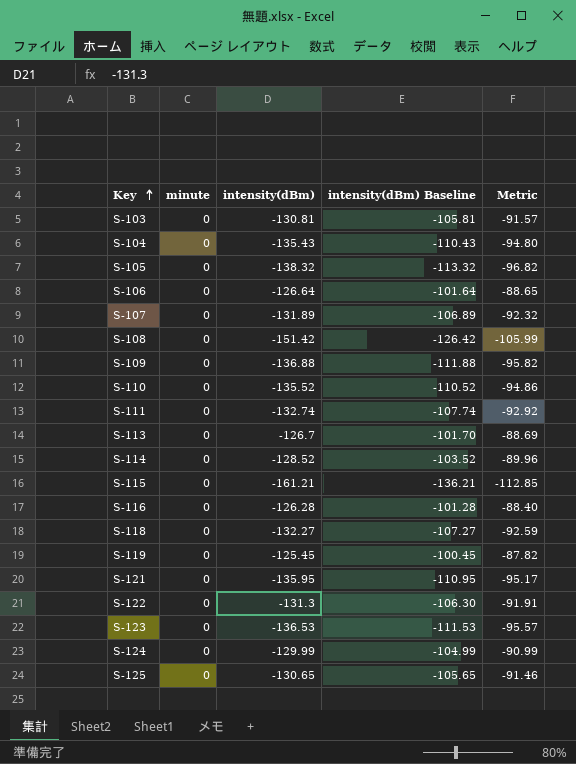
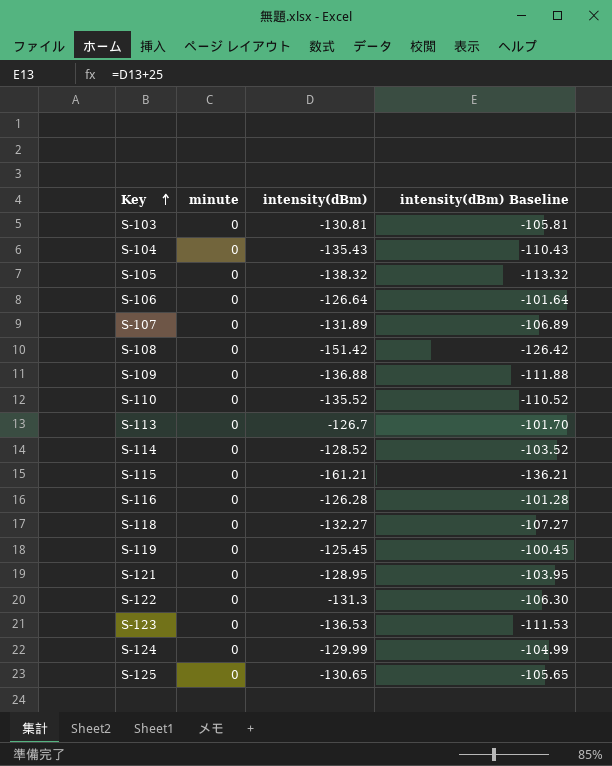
column Metric | formula: [intensity(dBm)] * 0.7 -> none
row S-111: 0 | -132.74 | -107.74 | -92.92 -> none
S-121 | intensity(dBm): -135.95 -> -128.95
S-121 | intensity(dBm) Baseline: -110.95 -> -103.95

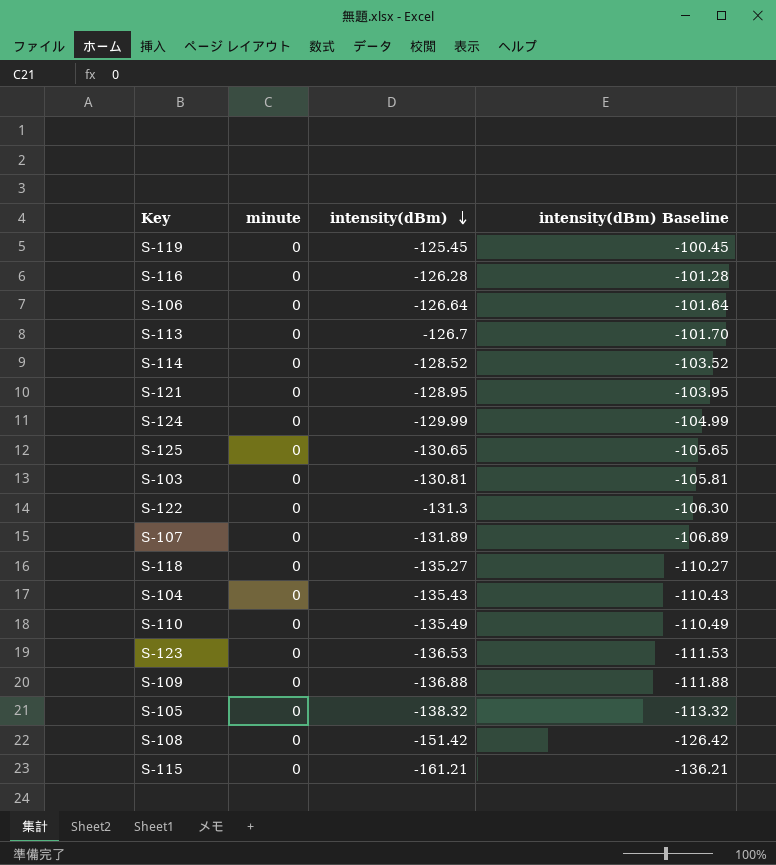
row order: Key ascending -> intensity(dBm) descending
S-118 | intensity(dBm): -132.27 -> -135.27
S-118 | intensity(dBm) Baseline: -107.27 -> -110.27
S-110 | intensity(dBm): -135.52 -> -135.49
S-110 | intensity(dBm) Baseline: -110.52 -> -110.49

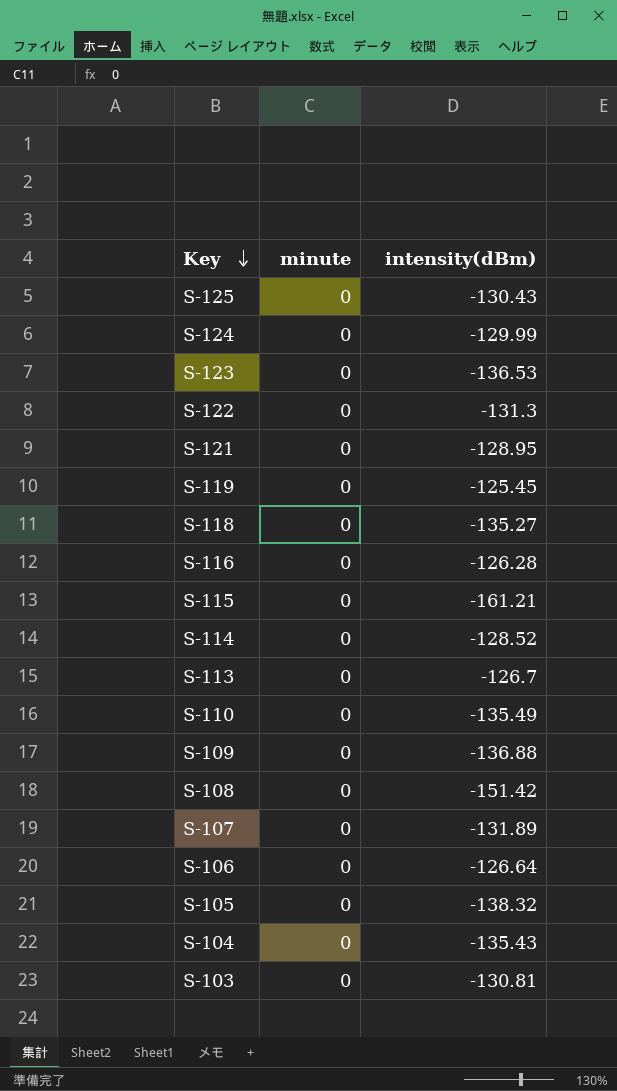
row order: intensity(dBm) descending -> Key descending
column intensity(dBm) Baseline | formula: [intensity(dBm)] + 25 -> none
S-125 | intensity(dBm): -130.65 -> -130.43

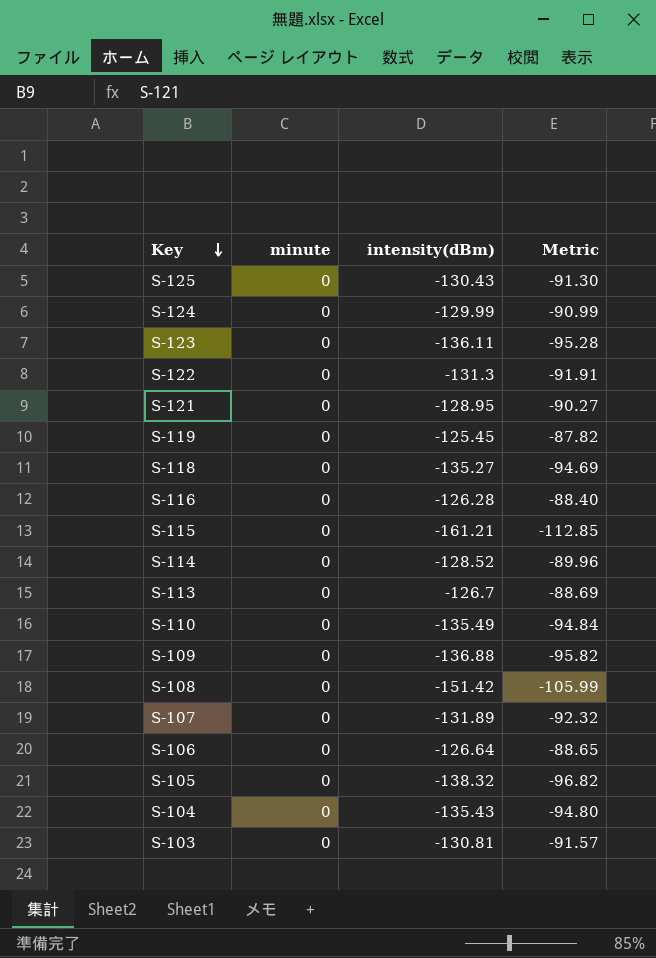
column Metric | formula: none -> [intensity(dBm)] * 0.7
S-123 | intensity(dBm): -136.53 -> -136.11

